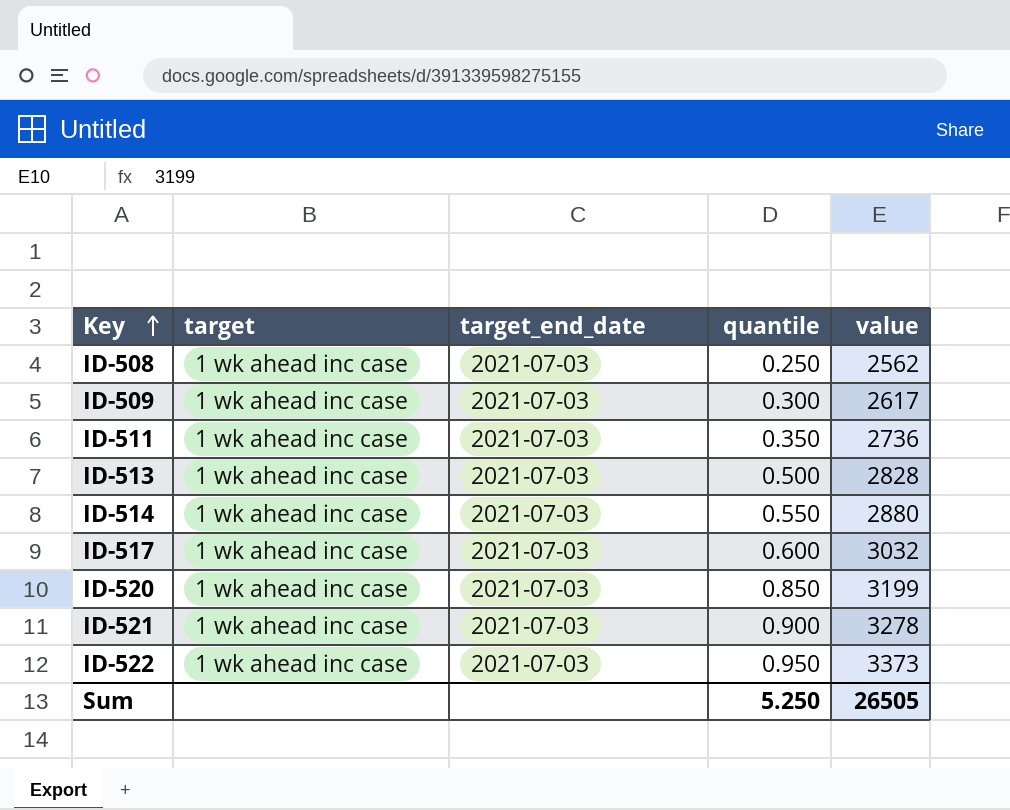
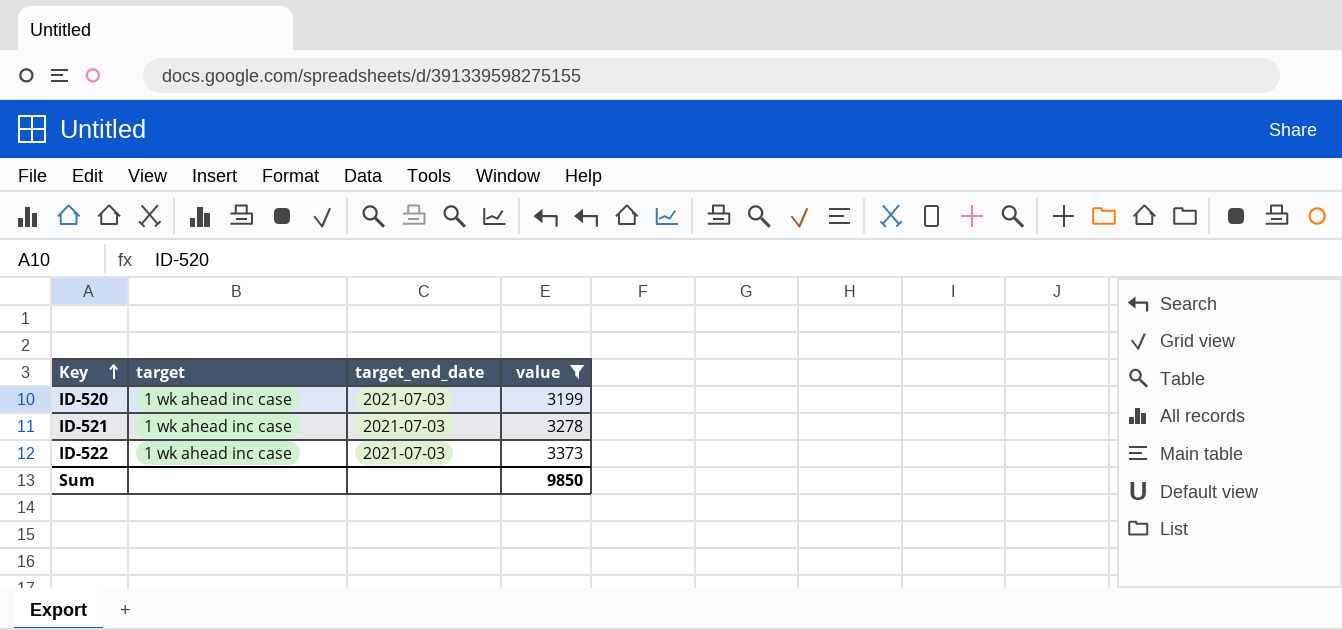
filter: none -> value >= 3199
column quantile | position: 4 -> none
Sum | value: 26505 -> 9850

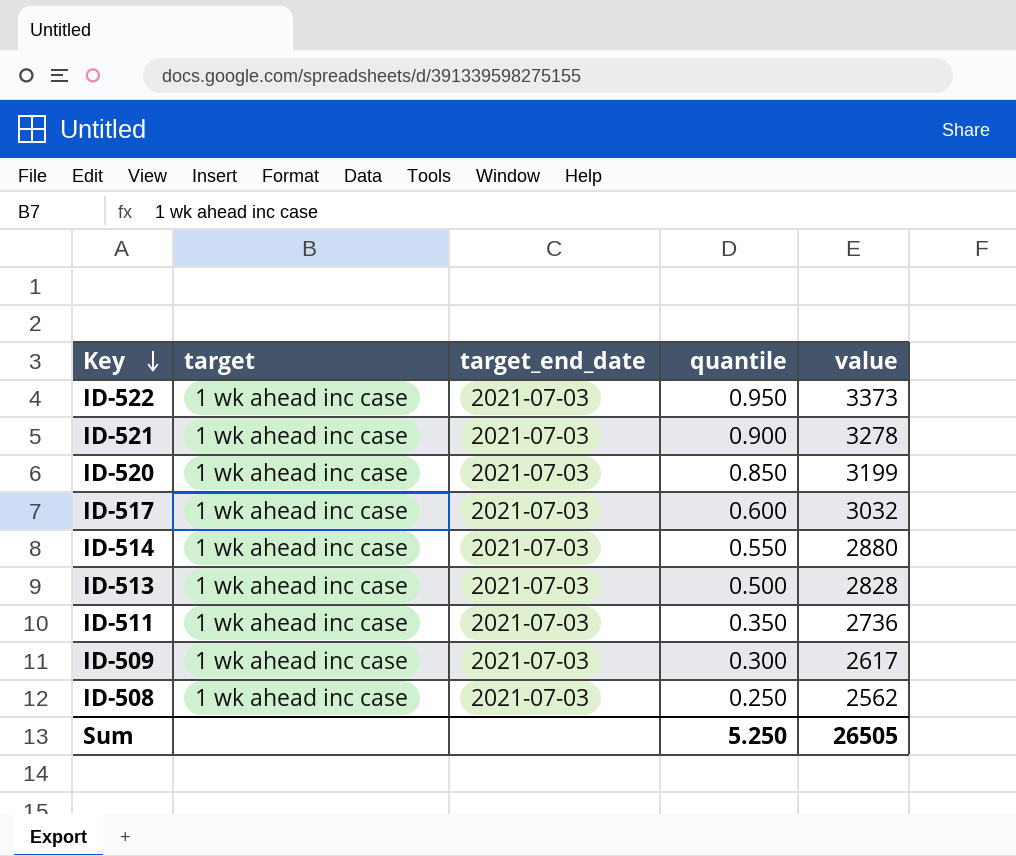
filter: value >= 3199 -> none
row order: Key ascending -> Key descending
column quantile | position: none -> 4
Sum | value: 9850 -> 26505

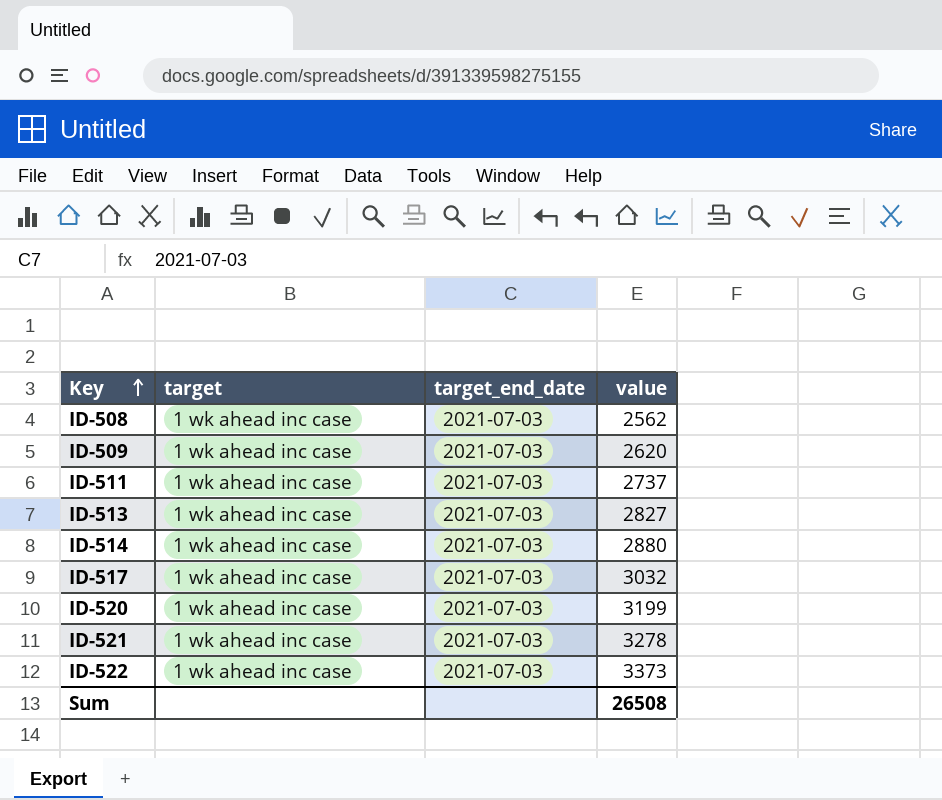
row order: Key descending -> Key ascending
column quantile | position: 4 -> none
ID-509 | value: 2617 -> 2620
ID-511 | value: 2736 -> 2737
ID-513 | value: 2828 -> 2827
Sum | value: 26505 -> 26508

